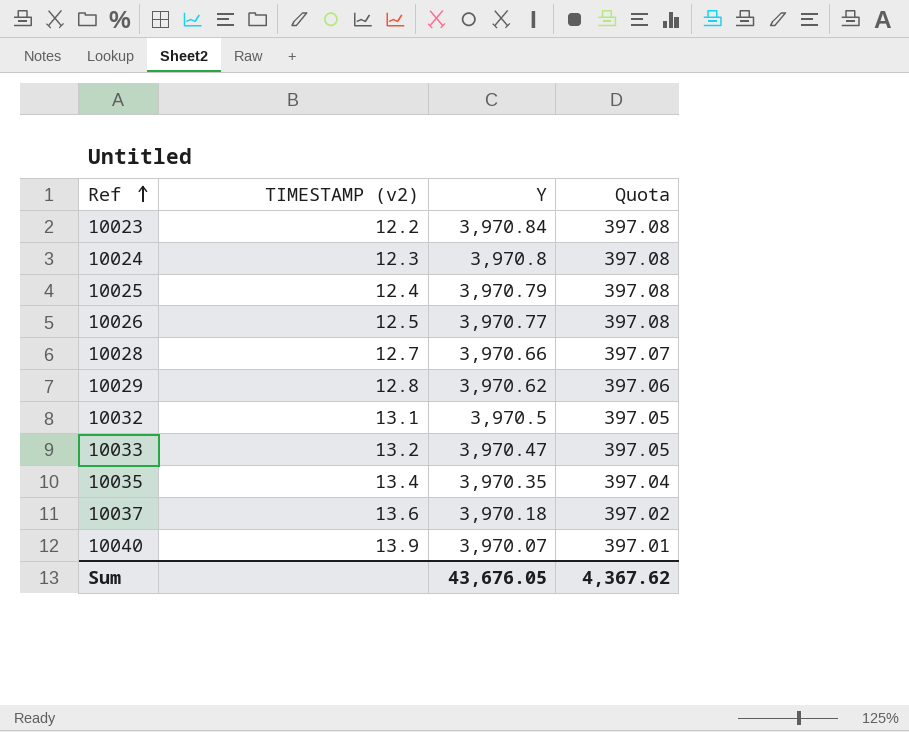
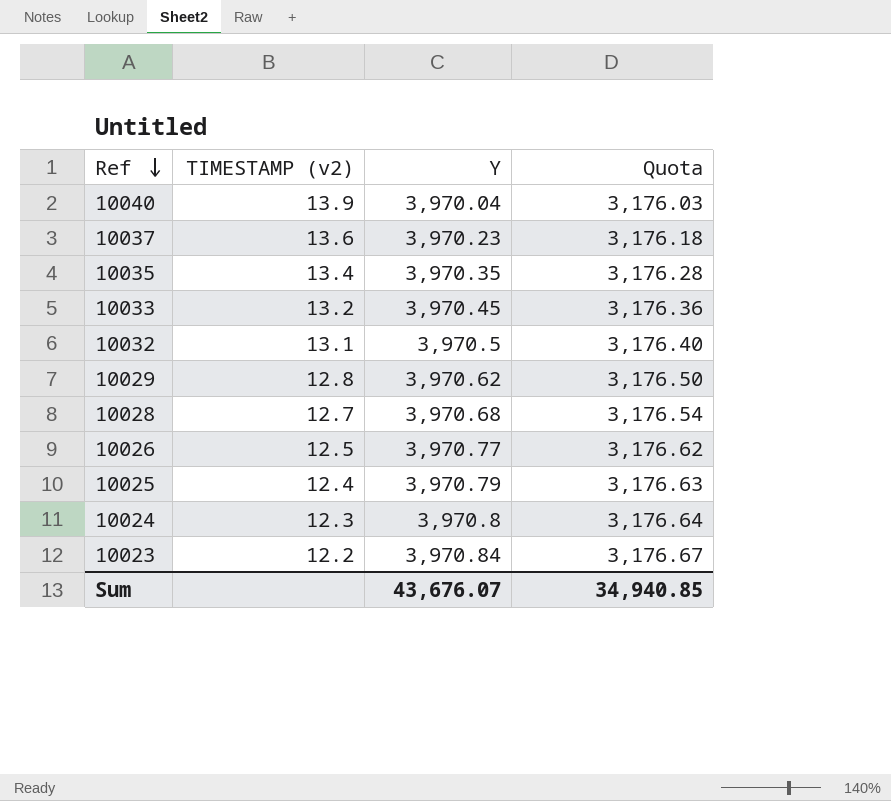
row order: Ref ascending -> Ref descending
column Quota | formula: [Y] * 0.1 -> [Y] * 0.8
10040 | Y: 3,970.07 -> 3,970.04
10037 | Y: 3,970.18 -> 3,970.23
10033 | Y: 3,970.47 -> 3,970.45
10028 | Y: 3,970.66 -> 3,970.68
Sum | Y: 43,676.05 -> 43,676.07
Sum | Quota: 4,367.62 -> 34,940.85

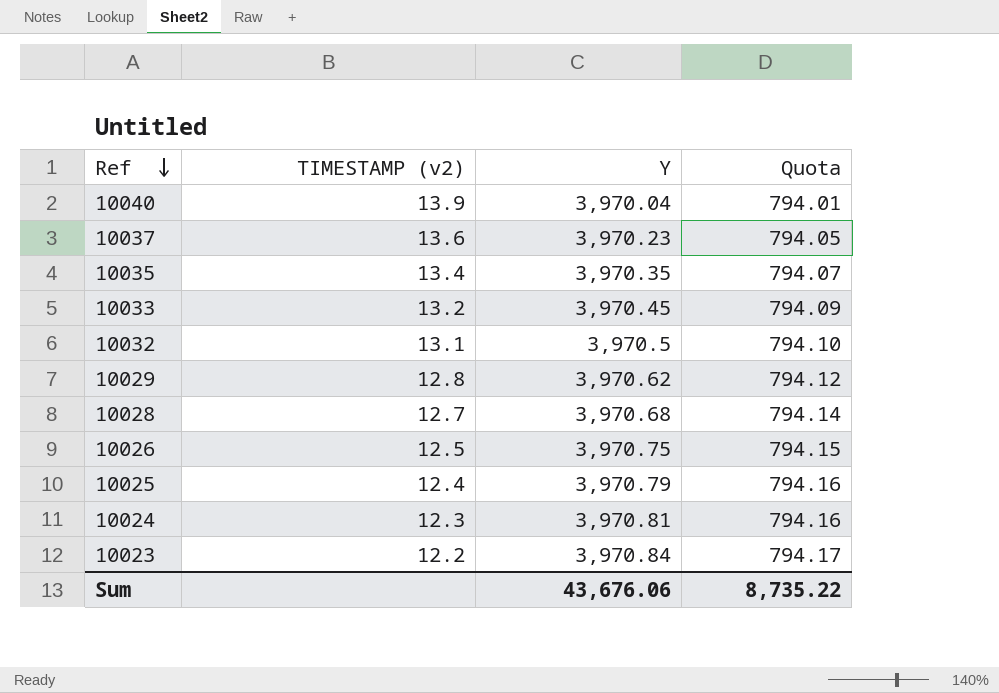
column Quota | formula: [Y] * 0.8 -> [Y] * 0.2
10026 | Y: 3,970.77 -> 3,970.75
10024 | Y: 3,970.8 -> 3,970.81
Sum | Y: 43,676.07 -> 43,676.06
Sum | Quota: 34,940.85 -> 8,735.22

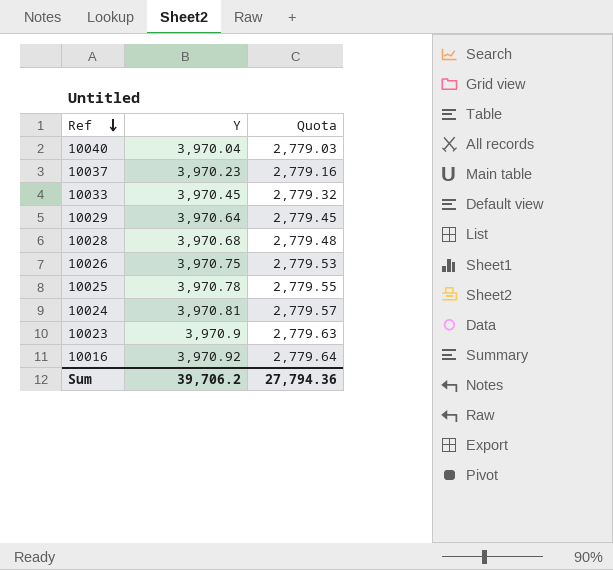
column TIMESTAMP (v2) | position: 2 -> none
column Quota | formula: [Y] * 0.2 -> [Y] * 0.7
row 10035: 13.4 | 3,970.35 | 794.07 -> none
row 10032: 13.1 | 3,970.5 | 794.10 -> none
10029 | Y: 3,970.62 -> 3,970.64
10025 | Y: 3,970.79 -> 3,970.78
10023 | Y: 3,970.84 -> 3,970.9
row 10016: none -> 3,970.92 | 2,779.64
Sum | Y: 43,676.06 -> 39,706.2
Sum | Quota: 8,735.22 -> 27,794.36

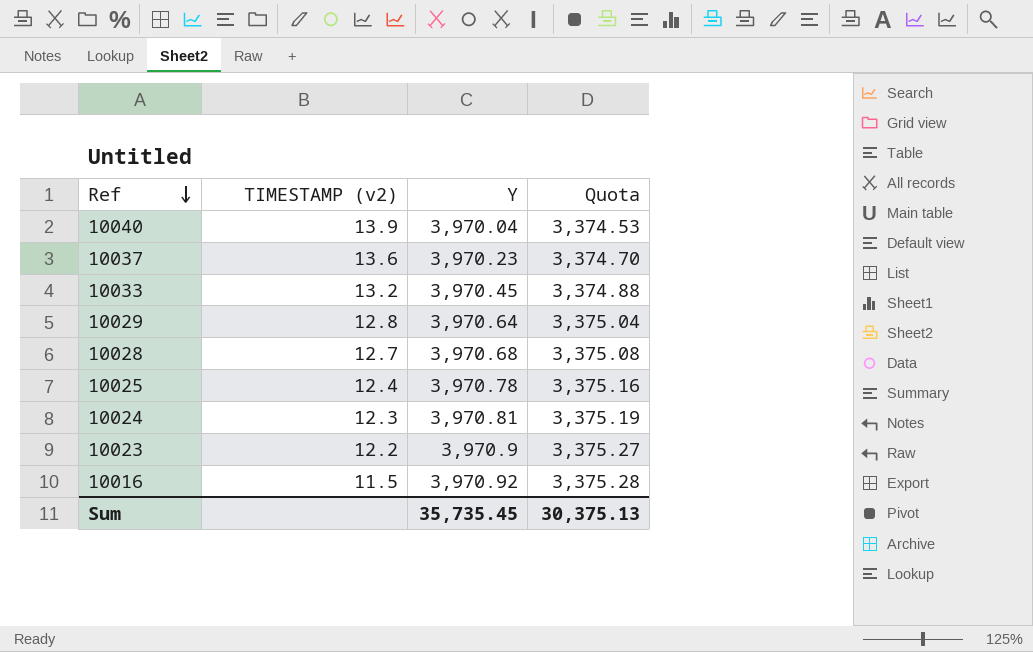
column TIMESTAMP (v2) | position: none -> 2
column Quota | formula: [Y] * 0.7 -> [Y] * 0.85
row 10026: 3,970.75 | 2,779.53 -> none
Sum | Y: 39,706.2 -> 35,735.45
Sum | Quota: 27,794.36 -> 30,375.13

